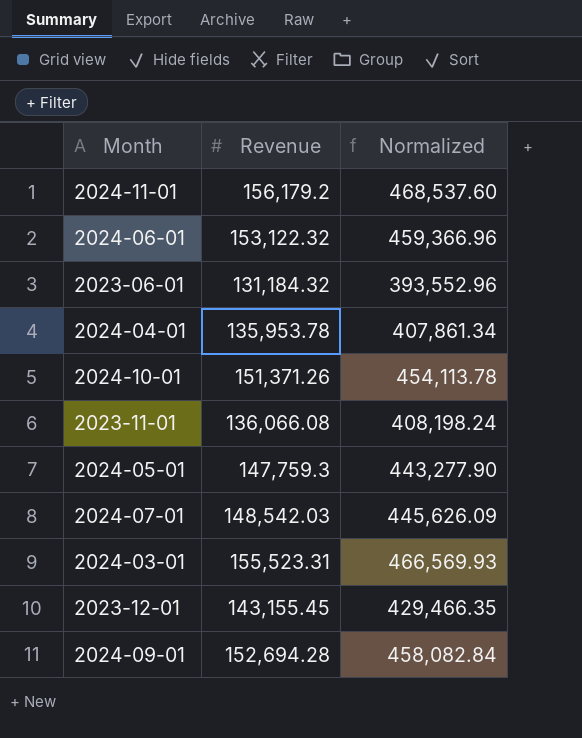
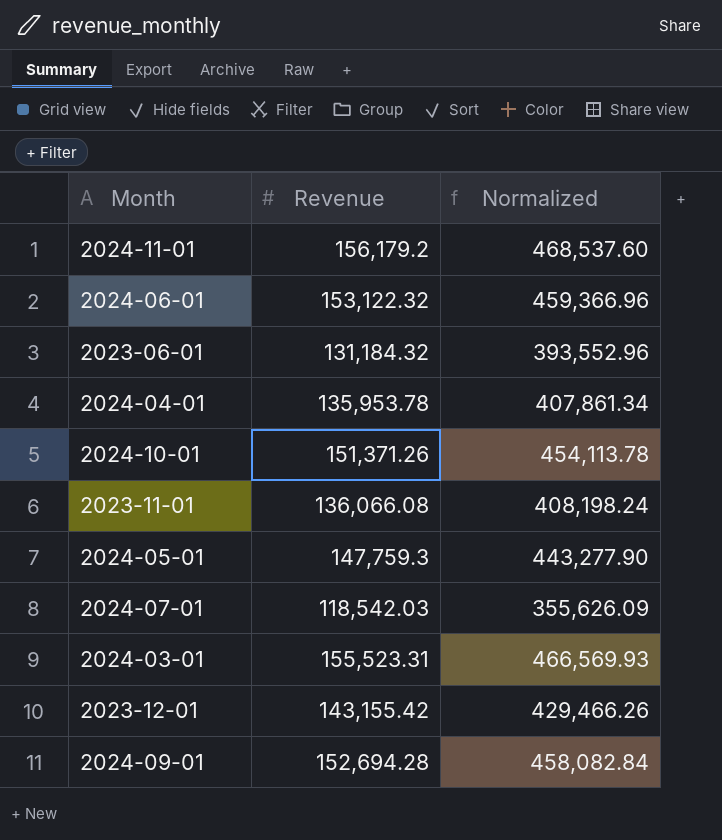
2024-07-01 | Revenue: 148,542.03 -> 118,542.03
2024-07-01 | Normalized: 445,626.09 -> 355,626.09
2023-12-01 | Revenue: 143,155.45 -> 143,155.42
2023-12-01 | Normalized: 429,466.35 -> 429,466.26

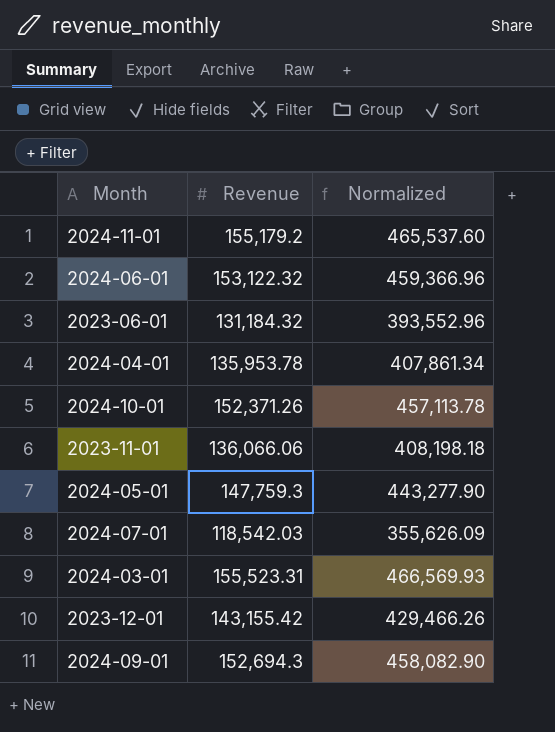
2024-11-01 | Revenue: 156,179.2 -> 155,179.2
2024-11-01 | Normalized: 468,537.60 -> 465,537.60
2024-10-01 | Revenue: 151,371.26 -> 152,371.26
2024-10-01 | Normalized: 454,113.78 -> 457,113.78
2023-11-01 | Revenue: 136,066.08 -> 136,066.06
2023-11-01 | Normalized: 408,198.24 -> 408,198.18
2024-09-01 | Revenue: 152,694.28 -> 152,694.3
2024-09-01 | Normalized: 458,082.84 -> 458,082.90

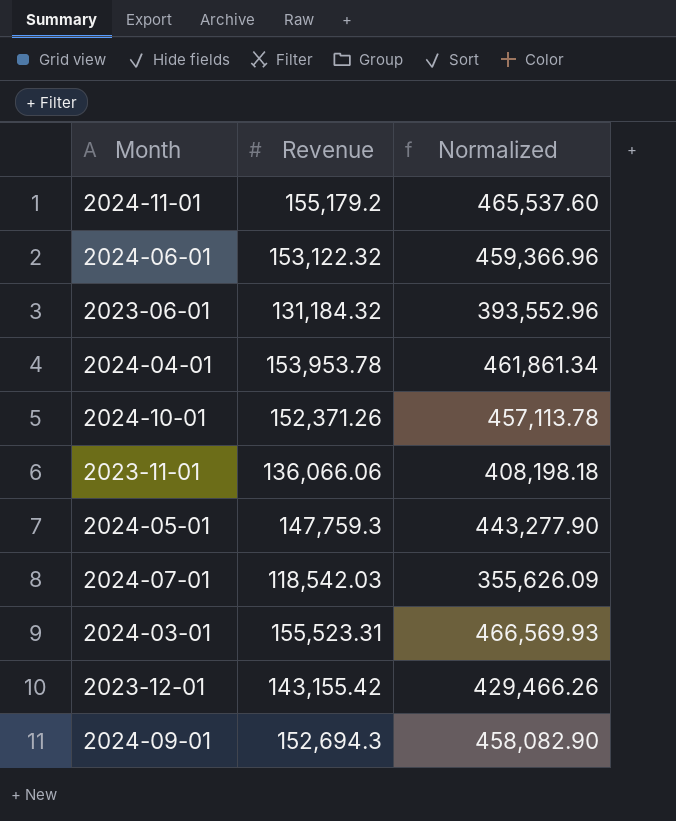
2024-04-01 | Revenue: 135,953.78 -> 153,953.78
2024-04-01 | Normalized: 407,861.34 -> 461,861.34

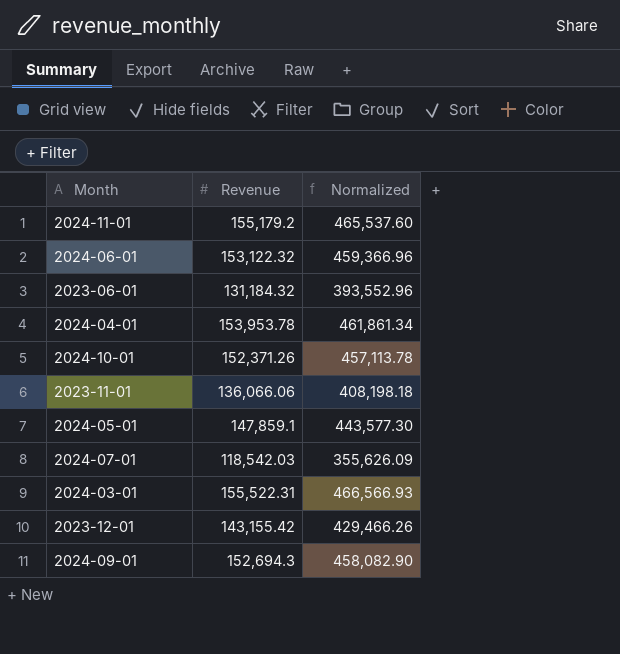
2024-05-01 | Revenue: 147,759.3 -> 147,859.1
2024-05-01 | Normalized: 443,277.90 -> 443,577.30
2024-03-01 | Revenue: 155,523.31 -> 155,522.31
2024-03-01 | Normalized: 466,569.93 -> 466,566.93

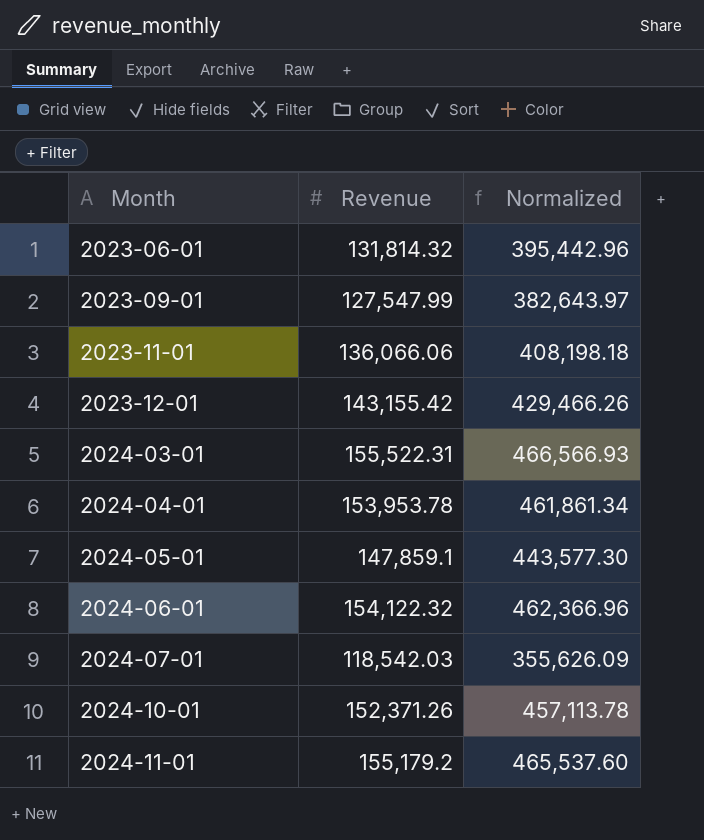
row order: none -> Month ascending
row 2024-09-01: 152,694.3 | 458,082.90 -> none
2023-06-01 | Revenue: 131,184.32 -> 131,814.32
2023-06-01 | Normalized: 393,552.96 -> 395,442.96
row 2023-09-01: none -> 127,547.99 | 382,643.97
2024-06-01 | Revenue: 153,122.32 -> 154,122.32
2024-06-01 | Normalized: 459,366.96 -> 462,366.96

